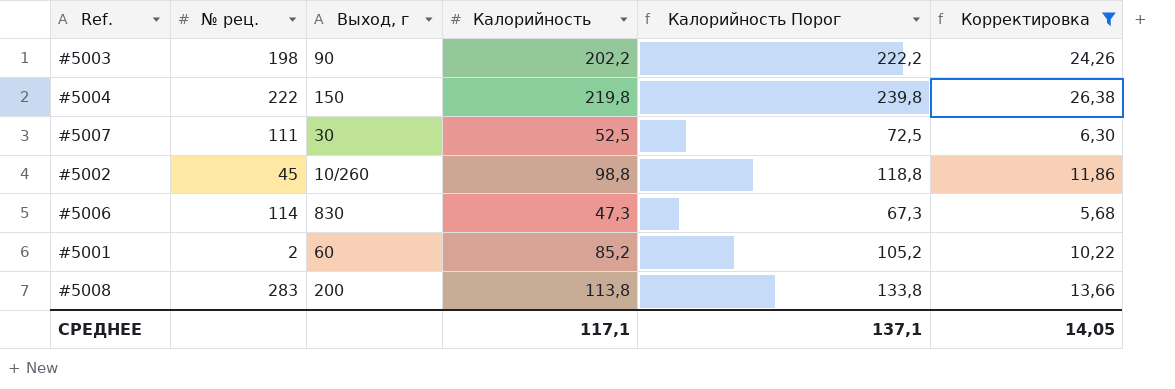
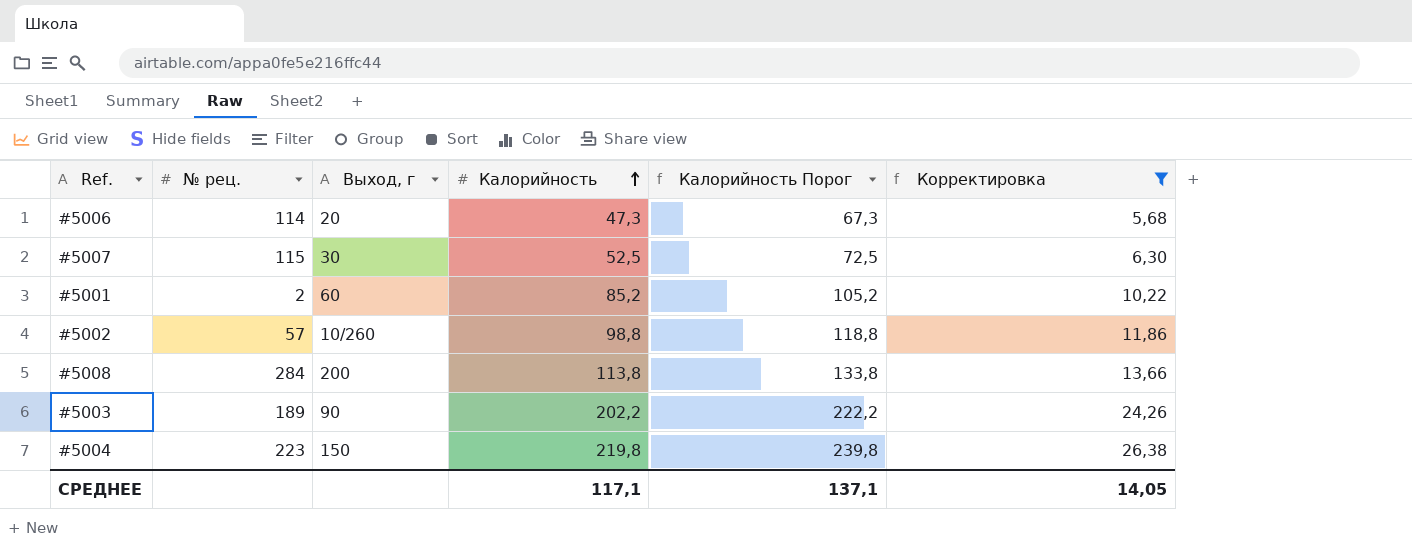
row order: none -> Калорийность ascending
#5006 | Выход, г: 830 -> 20
#5007 | № рец.: 111 -> 115
#5002 | № рец.: 45 -> 57
#5008 | № рец.: 283 -> 284
#5003 | № рец.: 198 -> 189
#5004 | № рец.: 222 -> 223

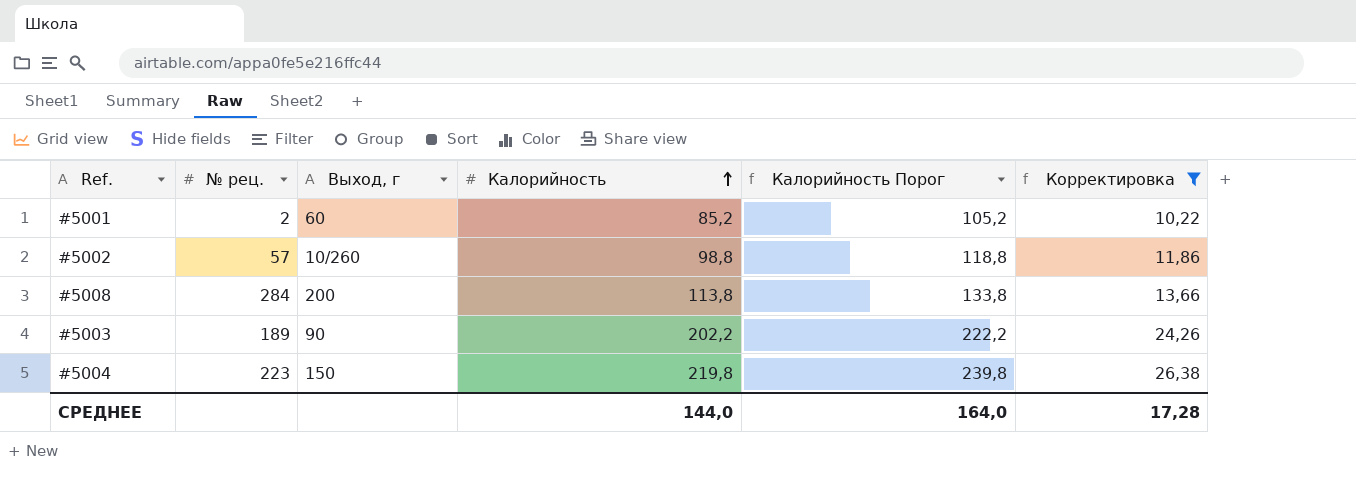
row #5006: 114 | 20 | 47,3 | 67,3 | 5,68 -> none
row #5007: 115 | 30 | 52,5 | 72,5 | 6,30 -> none
СРЕДНЕЕ | Калорийность: 117,1 -> 144,0
СРЕДНЕЕ | Калорийность Порог: 137,1 -> 164,0
СРЕДНЕЕ | Корректировка: 14,05 -> 17,28

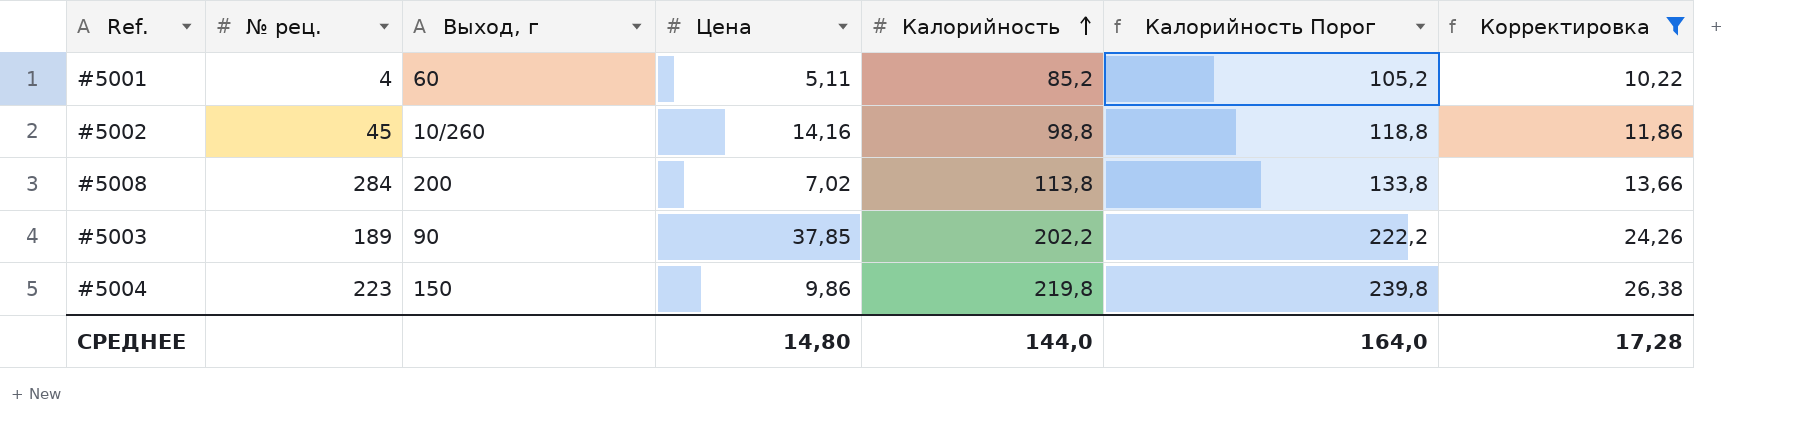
column Цена | position: none -> 4
#5001 | № рец.: 2 -> 4
#5002 | № рец.: 57 -> 45

